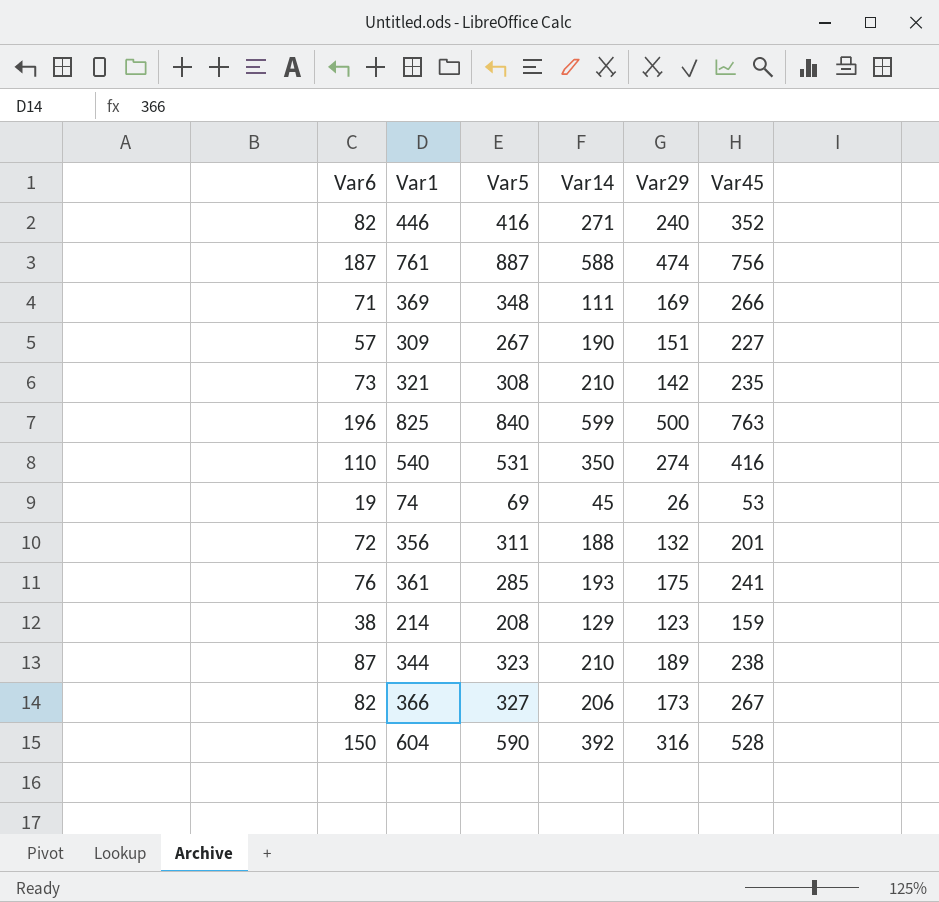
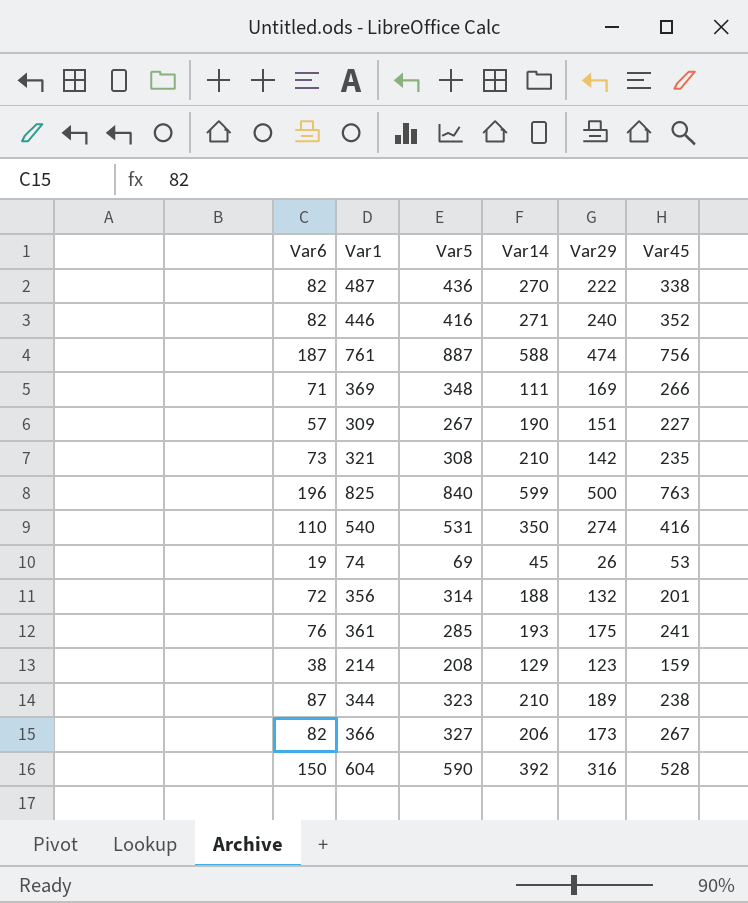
row 487: none -> 82 | 436 | 270 | 222 | 338
356 | Var5: 311 -> 314

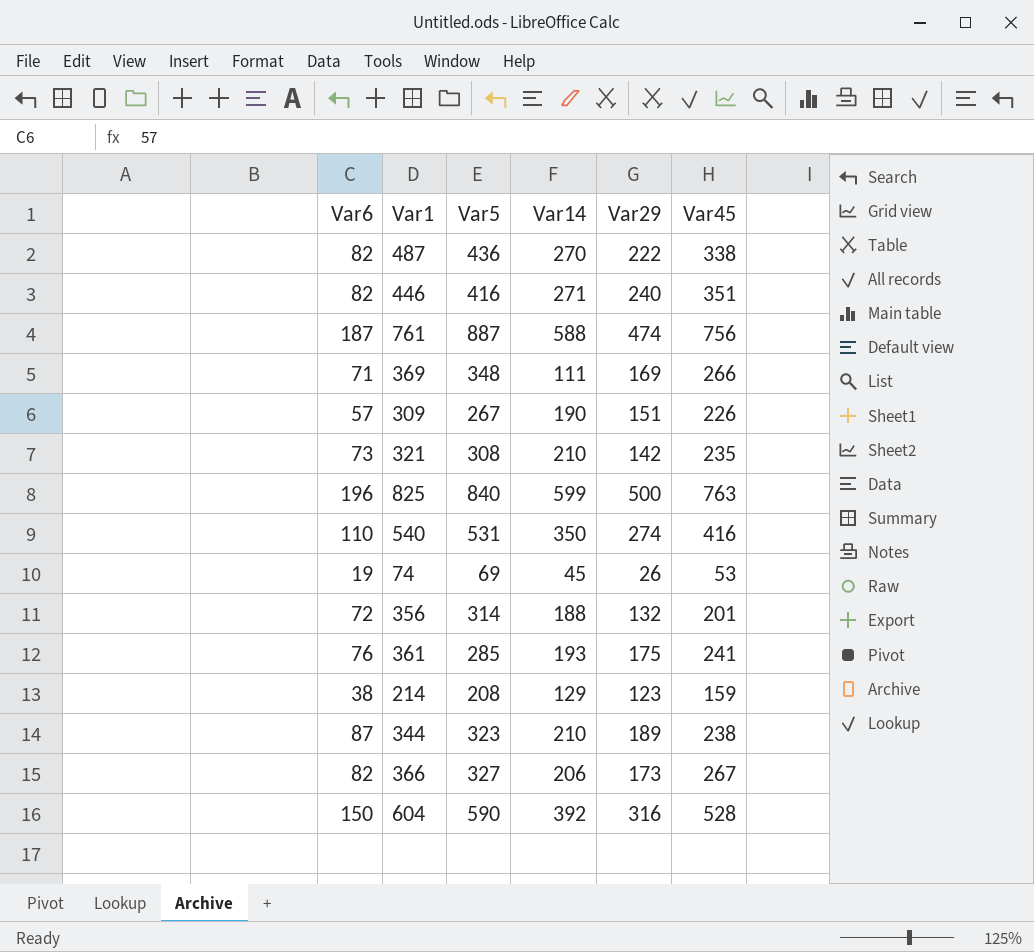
446 | Var45: 352 -> 351
309 | Var45: 227 -> 226

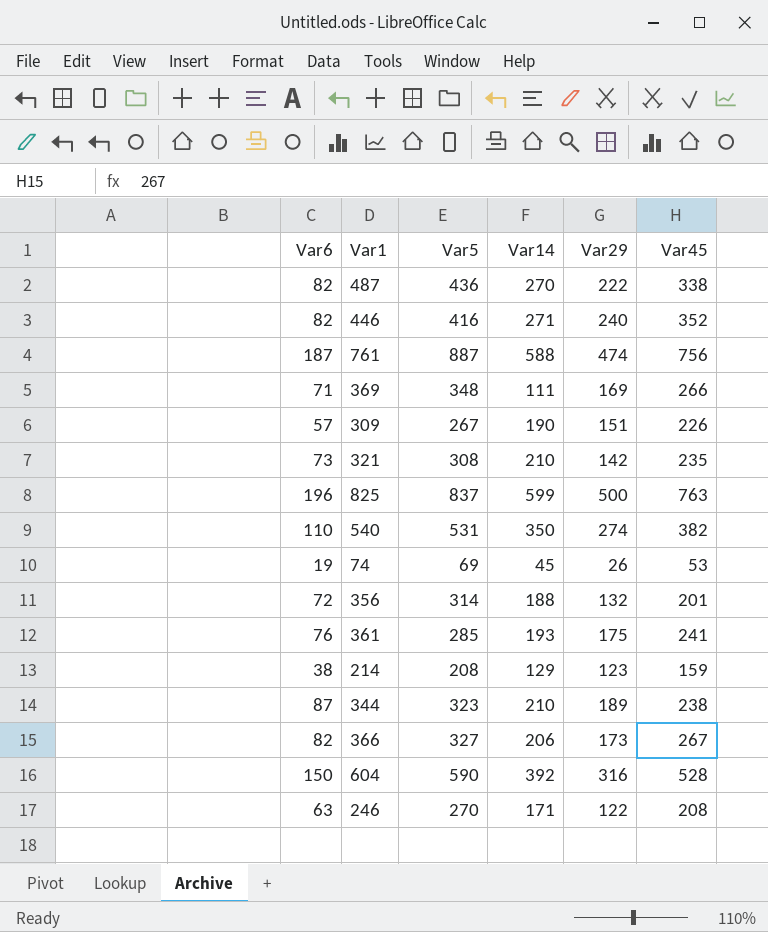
446 | Var45: 351 -> 352
825 | Var5: 840 -> 837
540 | Var45: 416 -> 382
row 246: none -> 63 | 270 | 171 | 122 | 208

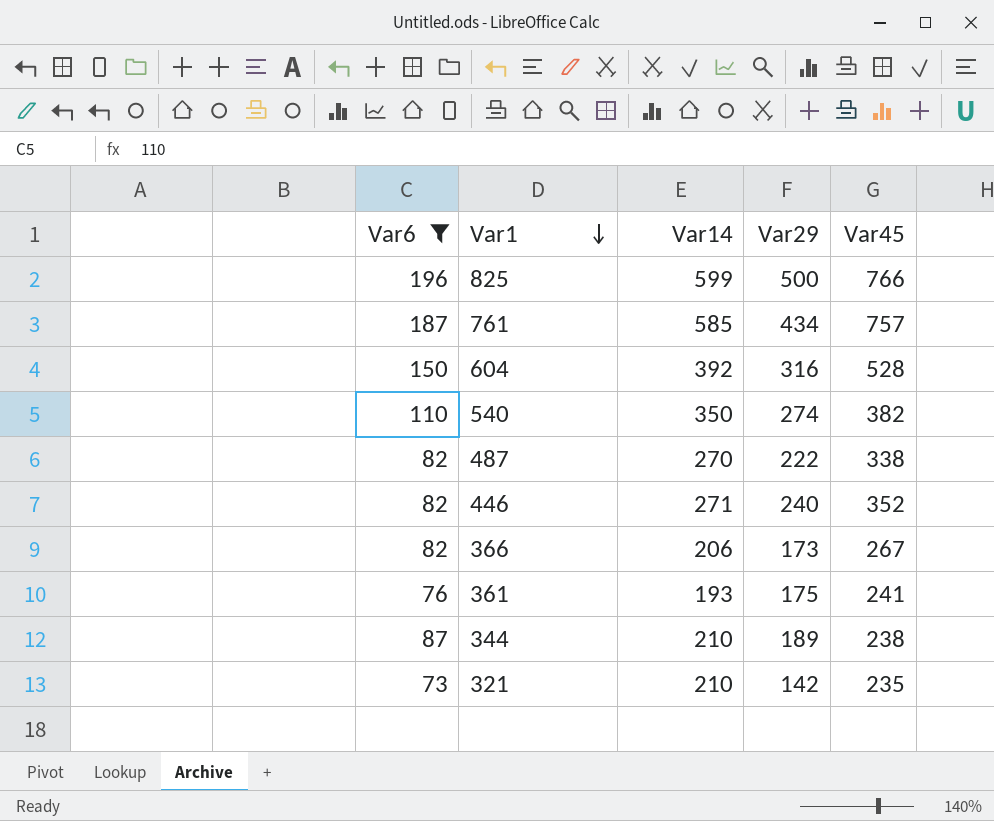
filter: none -> Var6 >= 73
row order: none -> Var1 descending
column Var5 | position: 3 -> none
825 | Var45: 763 -> 766
761 | Var14: 588 -> 585
761 | Var29: 474 -> 434
761 | Var45: 756 -> 757

